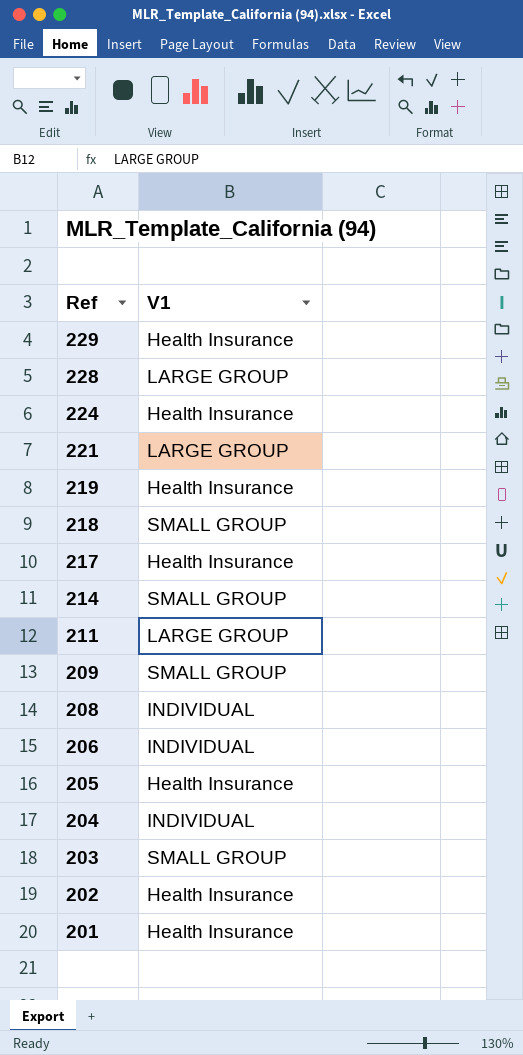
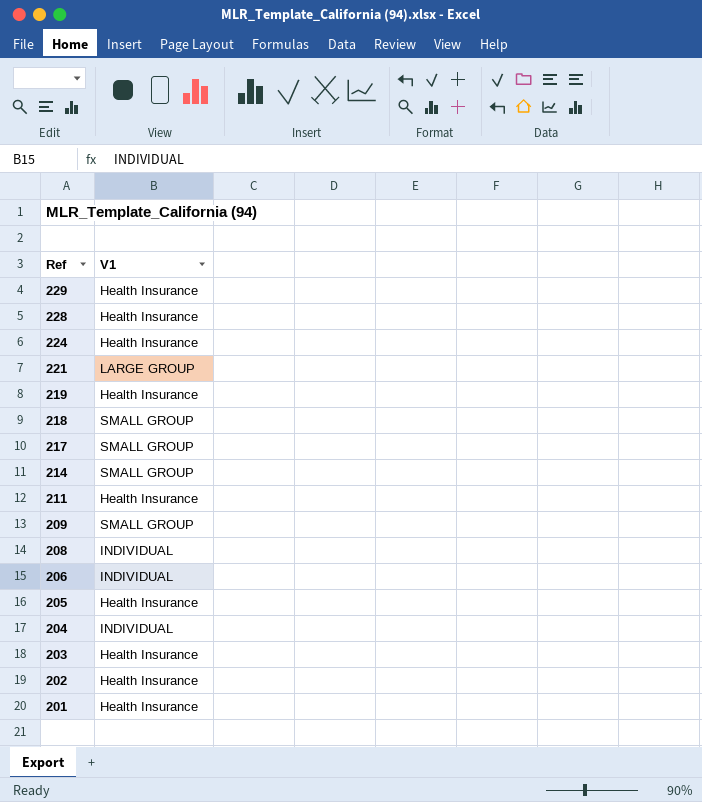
228 | V1: LARGE GROUP -> Health Insurance
217 | V1: Health Insurance -> SMALL GROUP
211 | V1: LARGE GROUP -> Health Insurance
203 | V1: SMALL GROUP -> Health Insurance

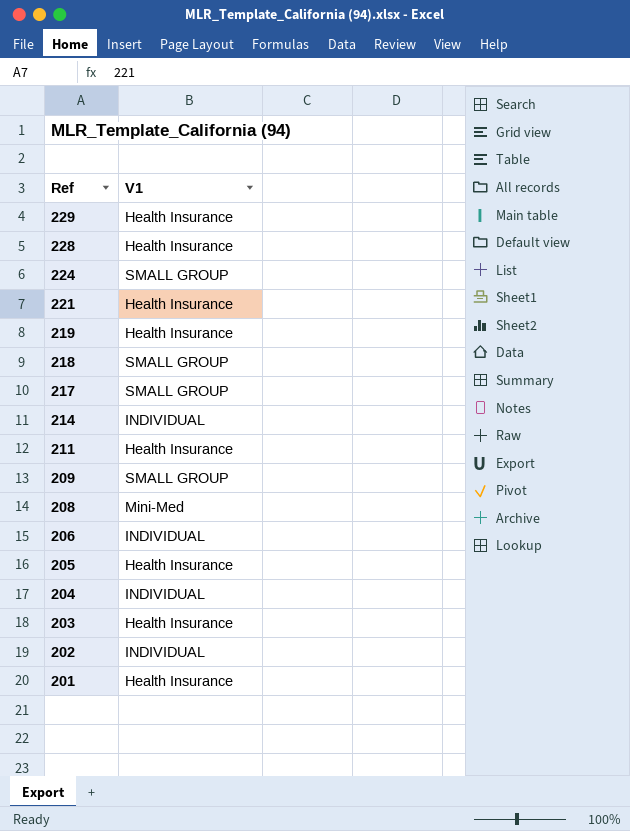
224 | V1: Health Insurance -> SMALL GROUP
221 | V1: LARGE GROUP -> Health Insurance
214 | V1: SMALL GROUP -> INDIVIDUAL
208 | V1: INDIVIDUAL -> Mini-Med
202 | V1: Health Insurance -> INDIVIDUAL

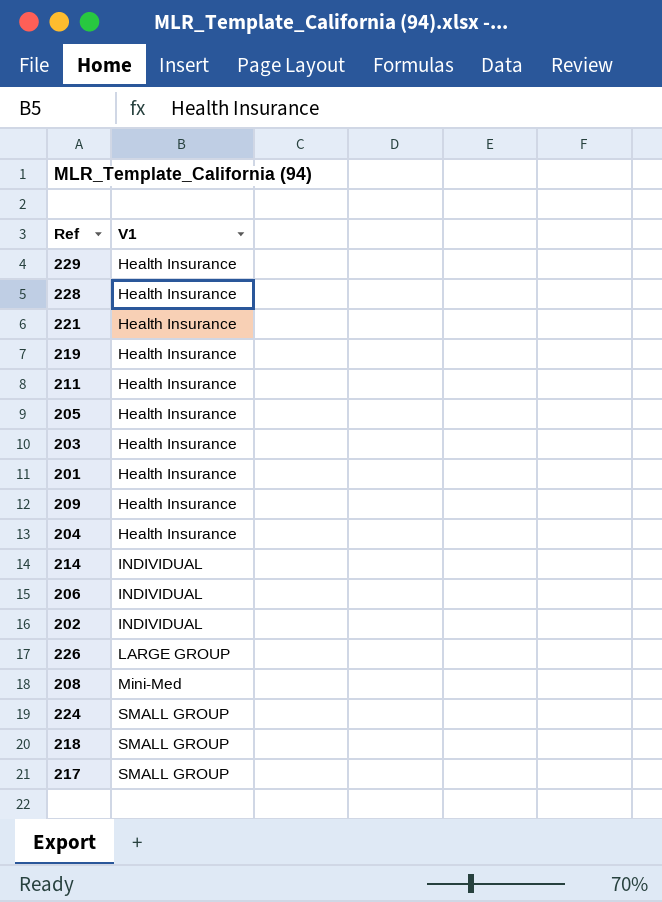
row order: Ref descending -> V1 ascending
209 | V1: SMALL GROUP -> Health Insurance
204 | V1: INDIVIDUAL -> Health Insurance
row 226: none -> LARGE GROUP

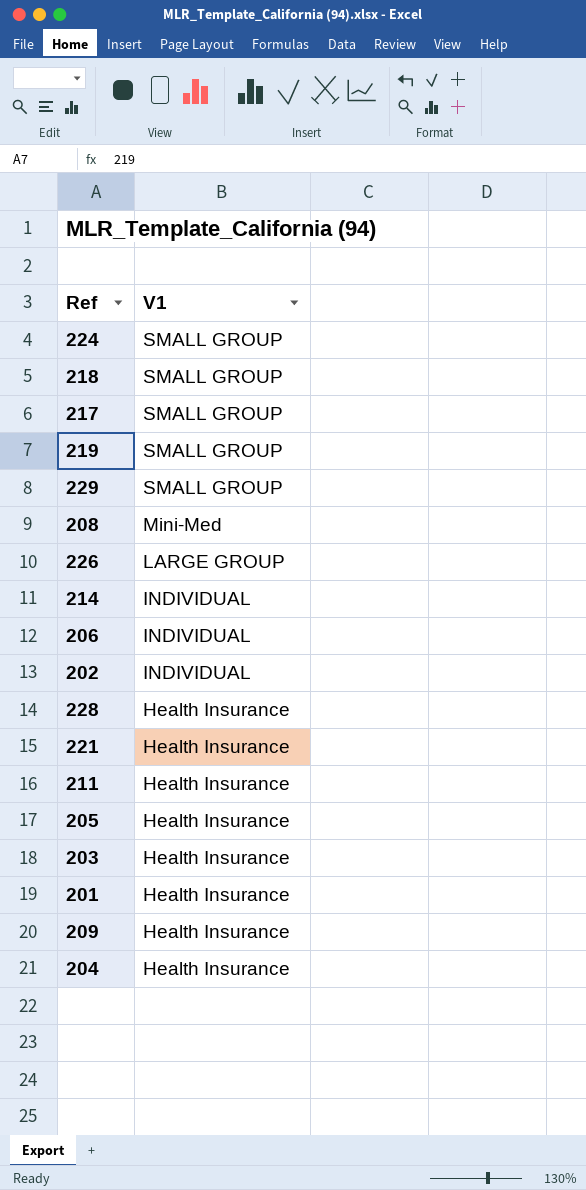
row order: V1 ascending -> V1 descending
219 | V1: Health Insurance -> SMALL GROUP
229 | V1: Health Insurance -> SMALL GROUP

